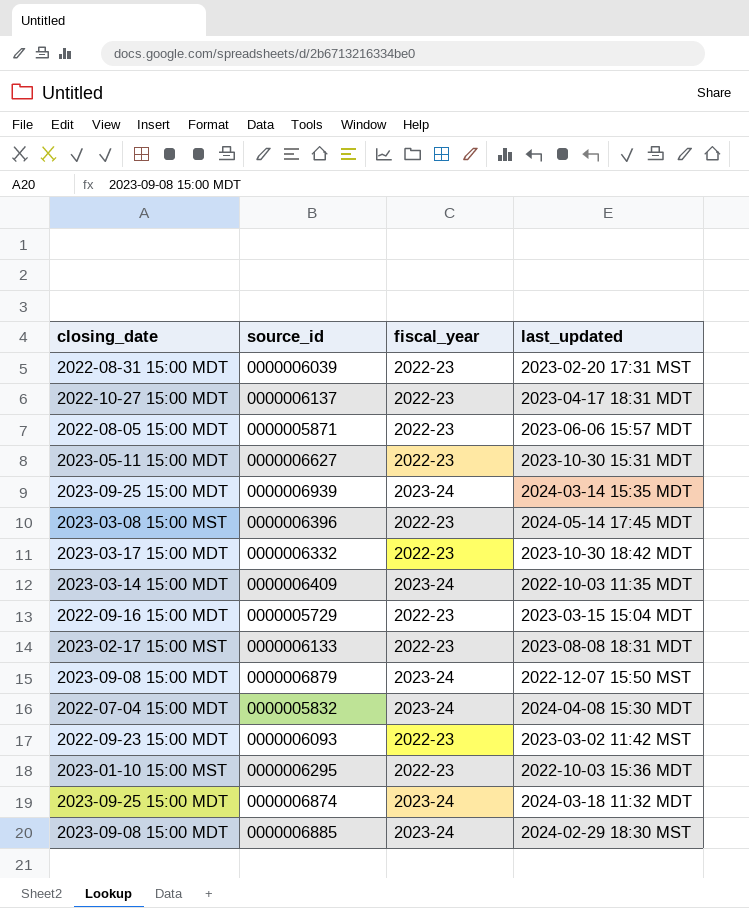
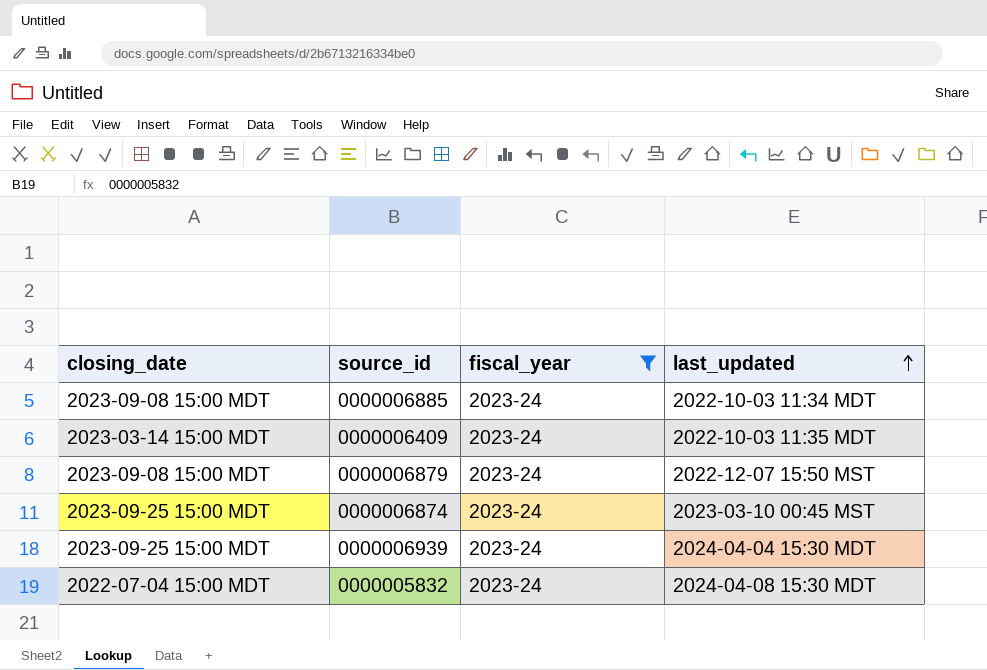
filter: none -> fiscal_year = 2023-24
row order: none -> last_updated ascending
0000006885 | last_updated: 2024-02-29 18:30 MST -> 2022-10-03 11:34 MDT
0000006874 | last_updated: 2024-03-18 11:32 MDT -> 2023-03-10 00:45 MST
0000006939 | last_updated: 2024-03-14 15:35 MDT -> 2024-04-04 15:30 MDT

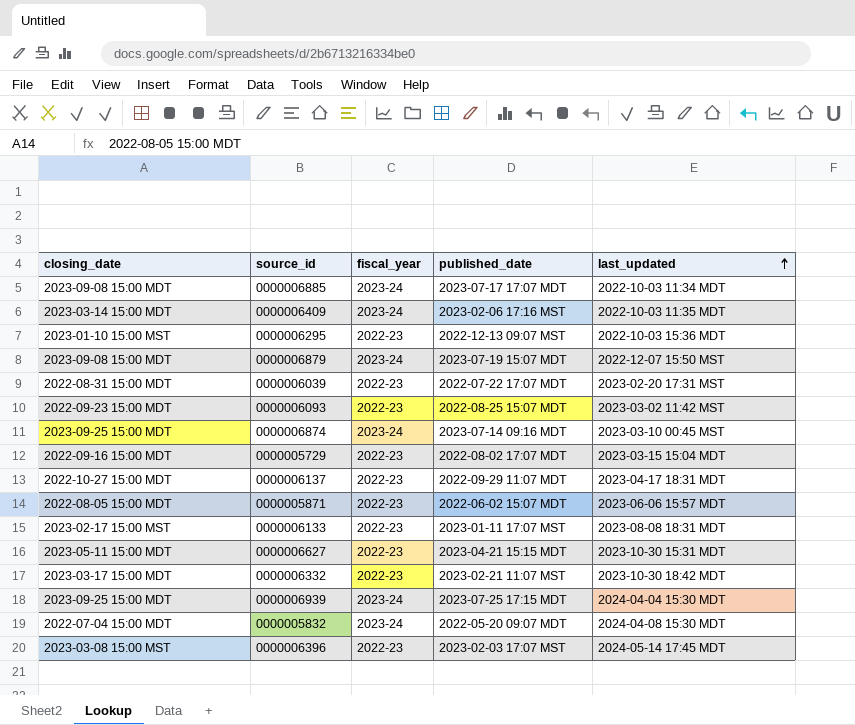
filter: fiscal_year = 2023-24 -> none
column published_date | position: none -> 4

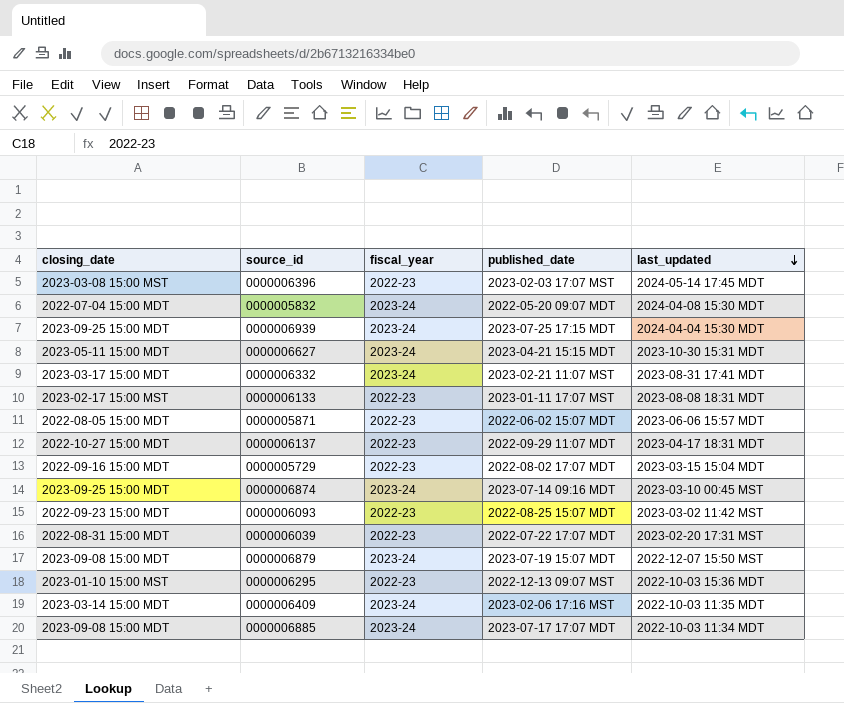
row order: last_updated ascending -> last_updated descending
0000006627 | fiscal_year: 2022-23 -> 2023-24
0000006332 | fiscal_year: 2022-23 -> 2023-24
0000006332 | last_updated: 2023-10-30 18:42 MDT -> 2023-08-31 17:41 MDT

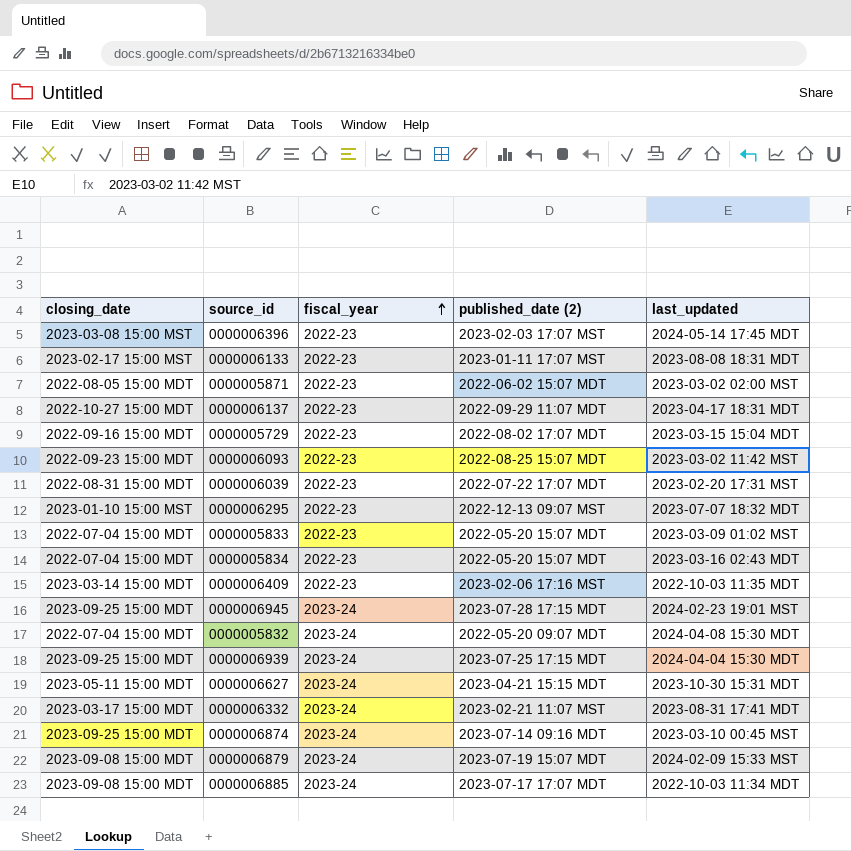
row order: last_updated descending -> fiscal_year ascending
column name: published_date -> published_date (2)
0000005871 | last_updated: 2023-06-06 15:57 MDT -> 2023-03-02 02:00 MST
0000006295 | last_updated: 2022-10-03 15:36 MDT -> 2023-07-07 18:32 MDT
row 0000005833: none -> 2022-07-04 15:00 MDT | 2022-23 | 2022-05-20 15:07 MDT | 2023-03-09 01:02 MST
row 0000005834: none -> 2022-07-04 15:00 MDT | 2022-23 | 2022-05-20 15:07 MDT | 2023-03-16 02:43 MDT
0000006409 | fiscal_year: 2023-24 -> 2022-23
row 0000006945: none -> 2023-09-25 15:00 MDT | 2023-24 | 2023-07-28 17:15 MDT | 2024-02-23 19:01 MST
0000006879 | last_updated: 2022-12-07 15:50 MST -> 2024-02-09 15:33 MST

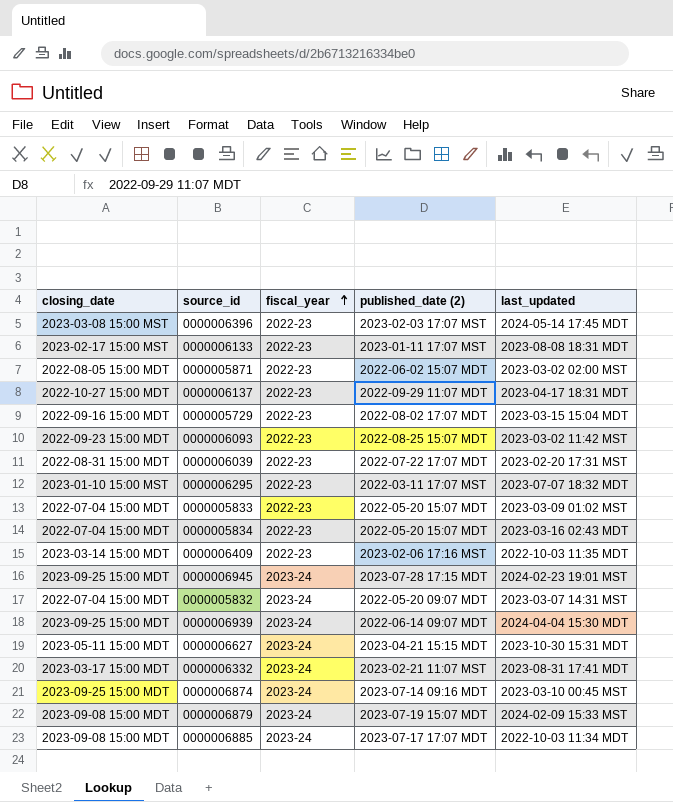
0000006295 | published_date (2): 2022-12-13 09:07 MST -> 2022-03-11 17:07 MST
0000005832 | last_updated: 2024-04-08 15:30 MDT -> 2023-03-07 14:31 MST
0000006939 | published_date (2): 2023-07-25 17:15 MDT -> 2022-06-14 09:07 MDT

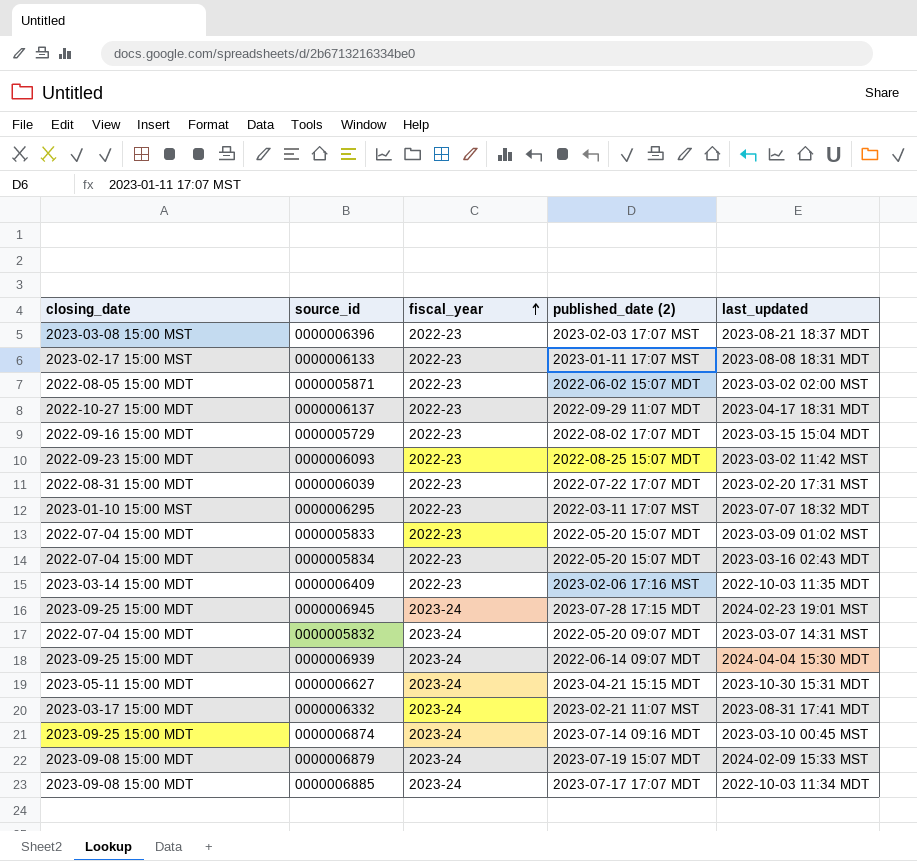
0000006396 | last_updated: 2024-05-14 17:45 MDT -> 2023-08-21 18:37 MDT

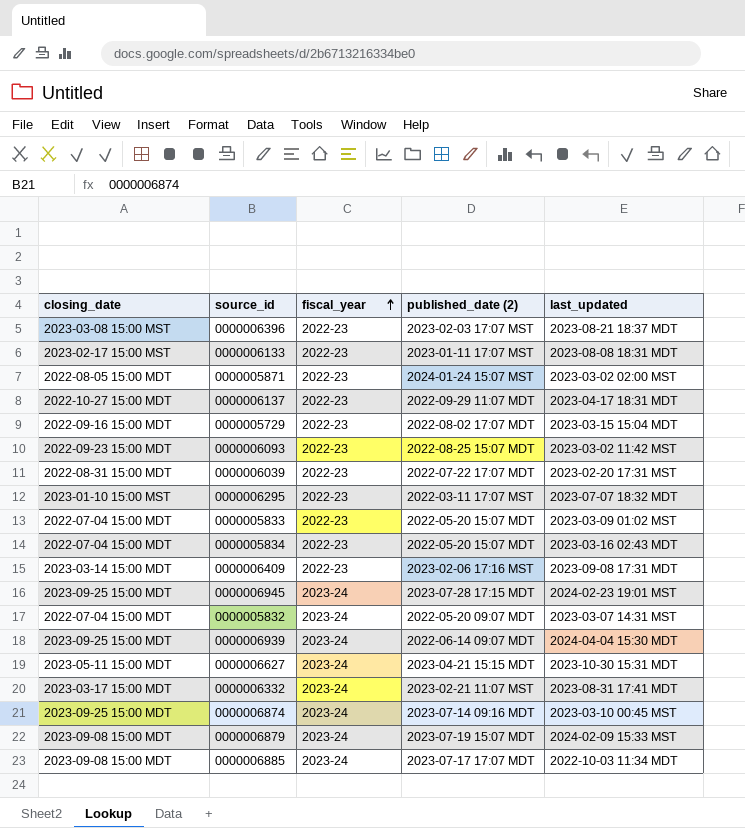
0000005871 | published_date (2): 2022-06-02 15:07 MDT -> 2024-01-24 15:07 MST
0000006409 | last_updated: 2022-10-03 11:35 MDT -> 2023-09-08 17:31 MDT

